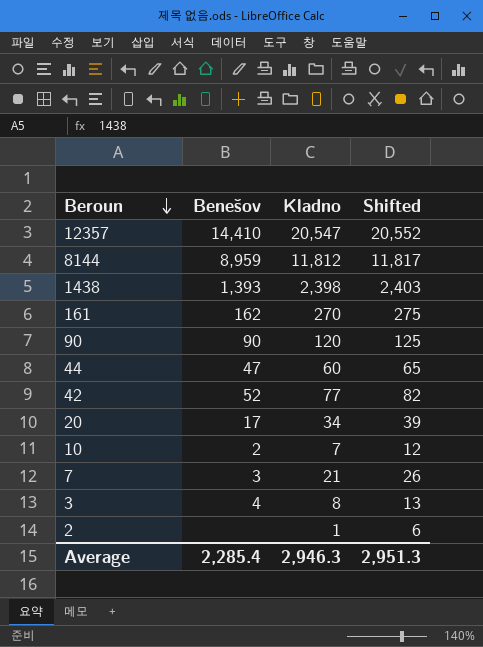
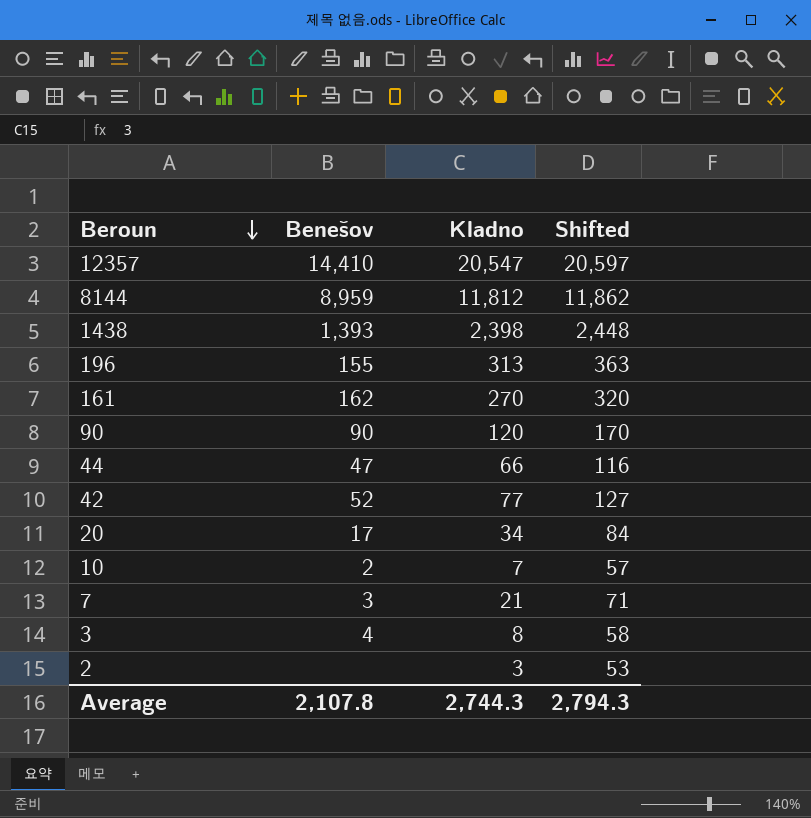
column Shifted | formula: [Kladno] + 5 -> [Kladno] + 50
row 196: none -> 155 | 313 | 363
44 | Kladno: 60 -> 66
2 | Kladno: 1 -> 3
Average | Benešov: 2,285.4 -> 2,107.8
Average | Kladno: 2,946.3 -> 2,744.3
Average | Shifted: 2,951.3 -> 2,794.3

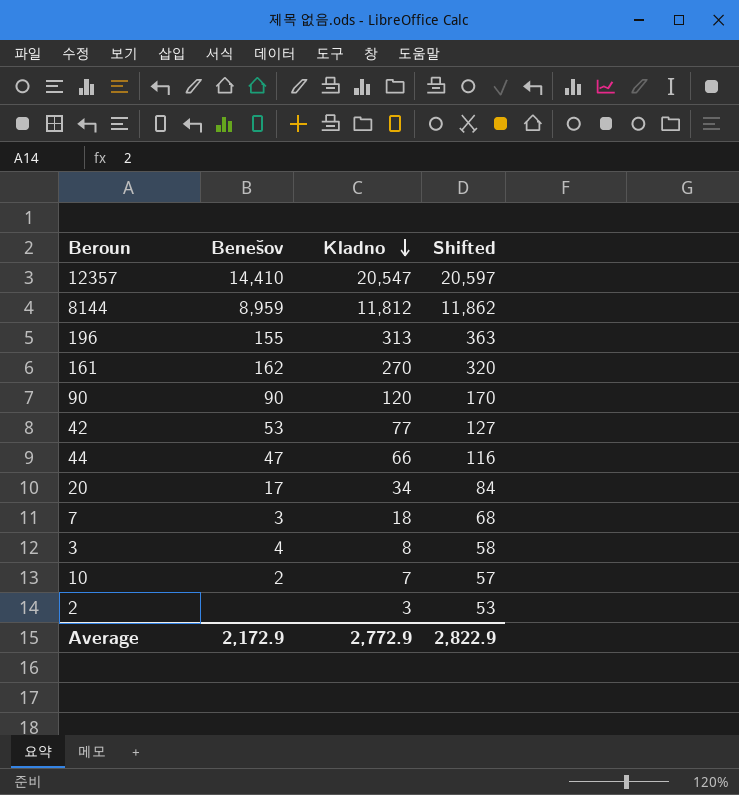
row order: Beroun descending -> Kladno descending
row 1438: 1,393 | 2,398 | 2,448 -> none
42 | Benešov: 52 -> 53
7 | Kladno: 21 -> 18
7 | Shifted: 71 -> 68
Average | Benešov: 2,107.8 -> 2,172.9
Average | Kladno: 2,744.3 -> 2,772.9
Average | Shifted: 2,794.3 -> 2,822.9

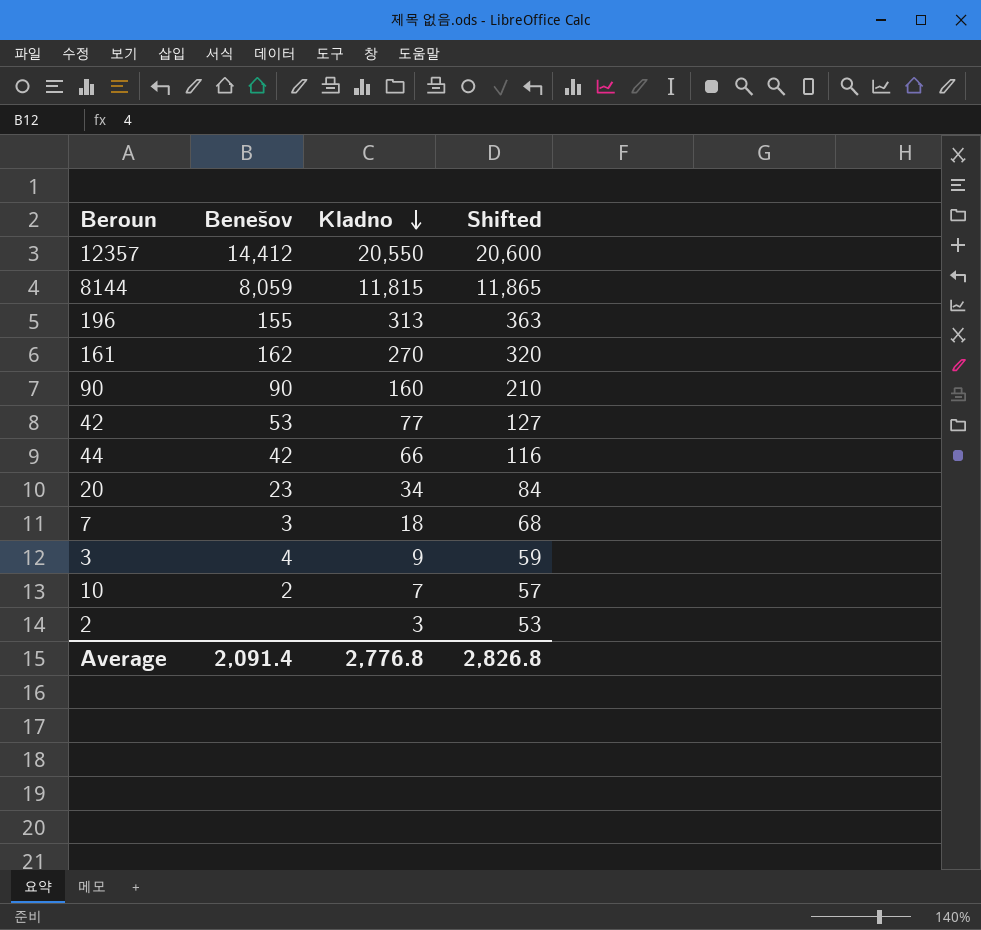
12357 | Benešov: 14,410 -> 14,412
12357 | Kladno: 20,547 -> 20,550
12357 | Shifted: 20,597 -> 20,600
8144 | Benešov: 8,959 -> 8,059
8144 | Kladno: 11,812 -> 11,815
8144 | Shifted: 11,862 -> 11,865
90 | Kladno: 120 -> 160
90 | Shifted: 170 -> 210
44 | Benešov: 47 -> 42
20 | Benešov: 17 -> 23
3 | Kladno: 8 -> 9
3 | Shifted: 58 -> 59
Average | Benešov: 2,172.9 -> 2,091.4
Average | Kladno: 2,772.9 -> 2,776.8
Average | Shifted: 2,822.9 -> 2,826.8

